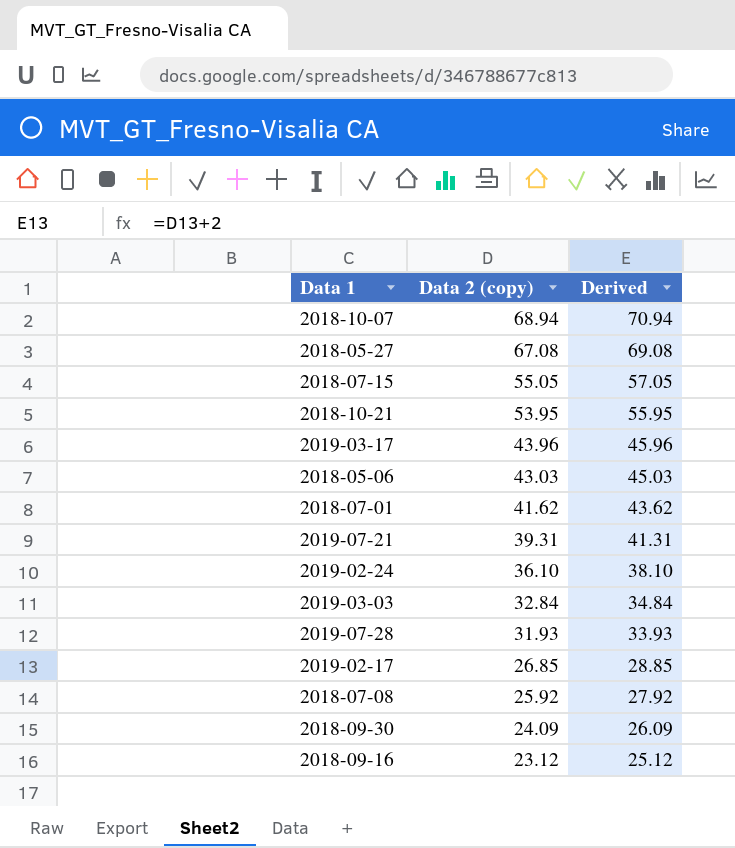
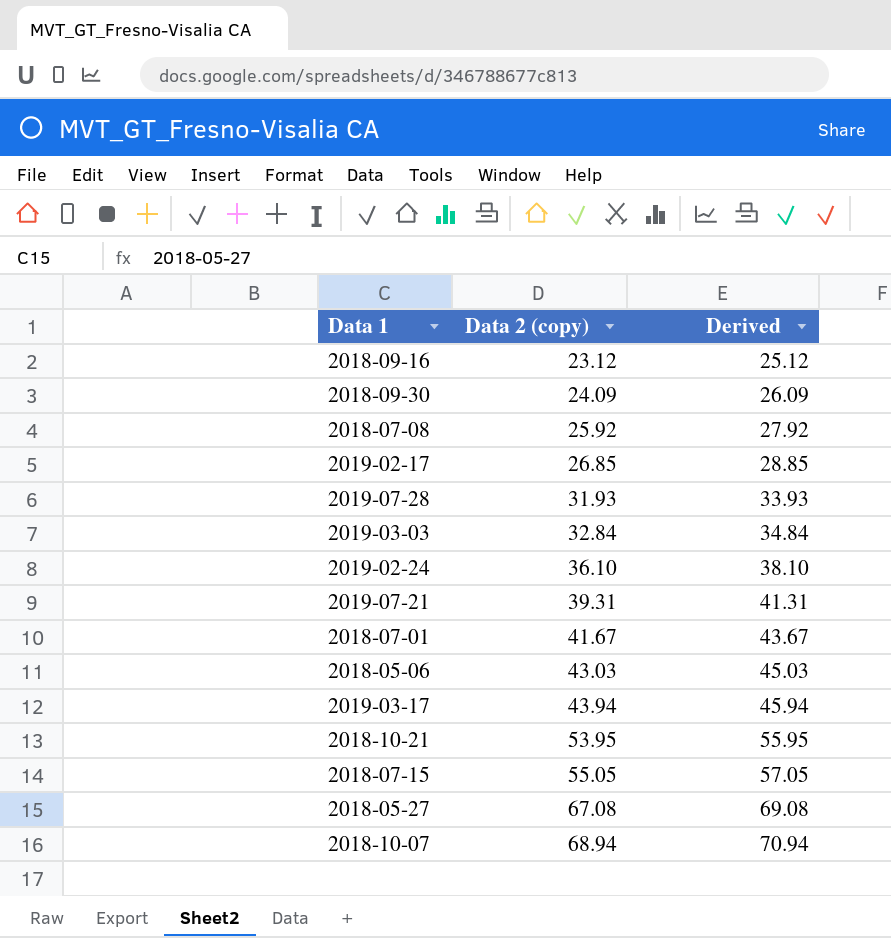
row order: Data 2 (copy) descending -> Data 2 (copy) ascending
2018-07-01 | Data 2 (copy): 41.62 -> 41.67
2018-07-01 | Derived: 43.62 -> 43.67
2019-03-17 | Data 2 (copy): 43.96 -> 43.94
2019-03-17 | Derived: 45.96 -> 45.94

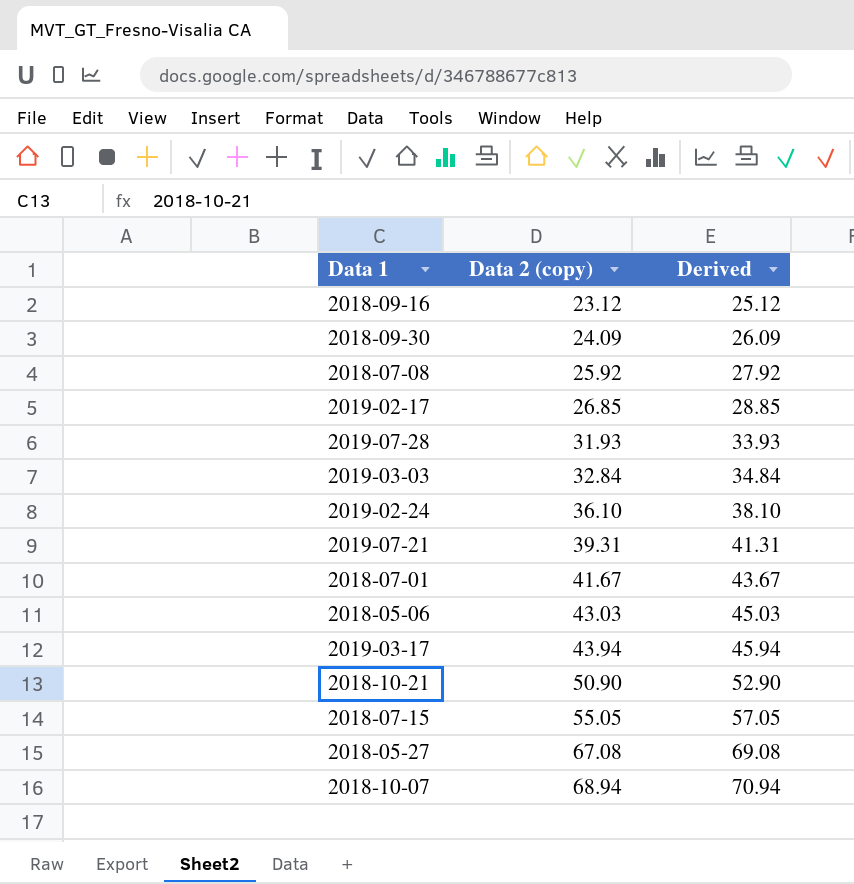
2018-10-21 | Data 2 (copy): 53.95 -> 50.90
2018-10-21 | Derived: 55.95 -> 52.90

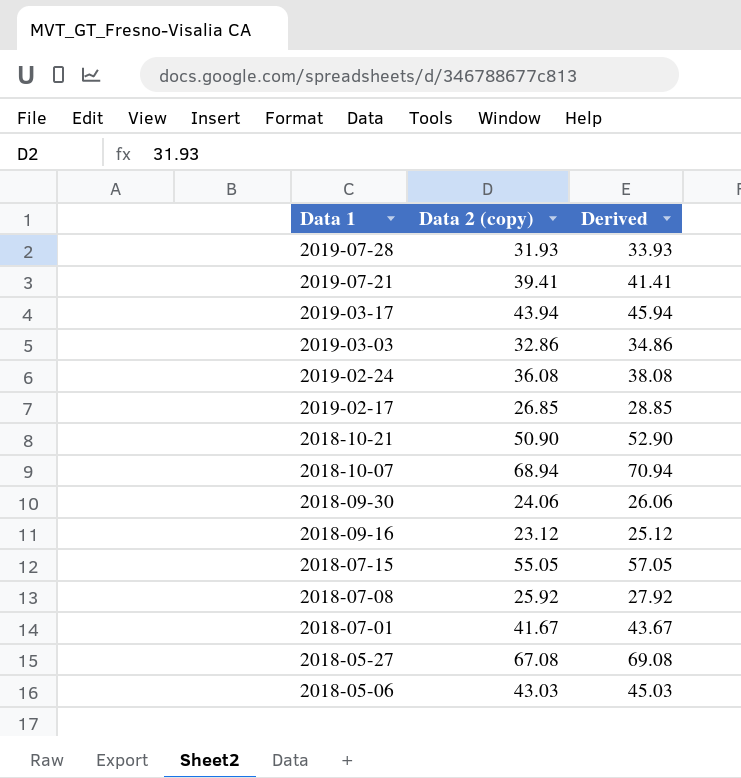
row order: Data 2 (copy) ascending -> Data 1 descending
2019-07-21 | Data 2 (copy): 39.31 -> 39.41
2019-07-21 | Derived: 41.31 -> 41.41
2019-03-03 | Data 2 (copy): 32.84 -> 32.86
2019-03-03 | Derived: 34.84 -> 34.86
2019-02-24 | Data 2 (copy): 36.10 -> 36.08
2019-02-24 | Derived: 38.10 -> 38.08
2018-09-30 | Data 2 (copy): 24.09 -> 24.06
2018-09-30 | Derived: 26.09 -> 26.06

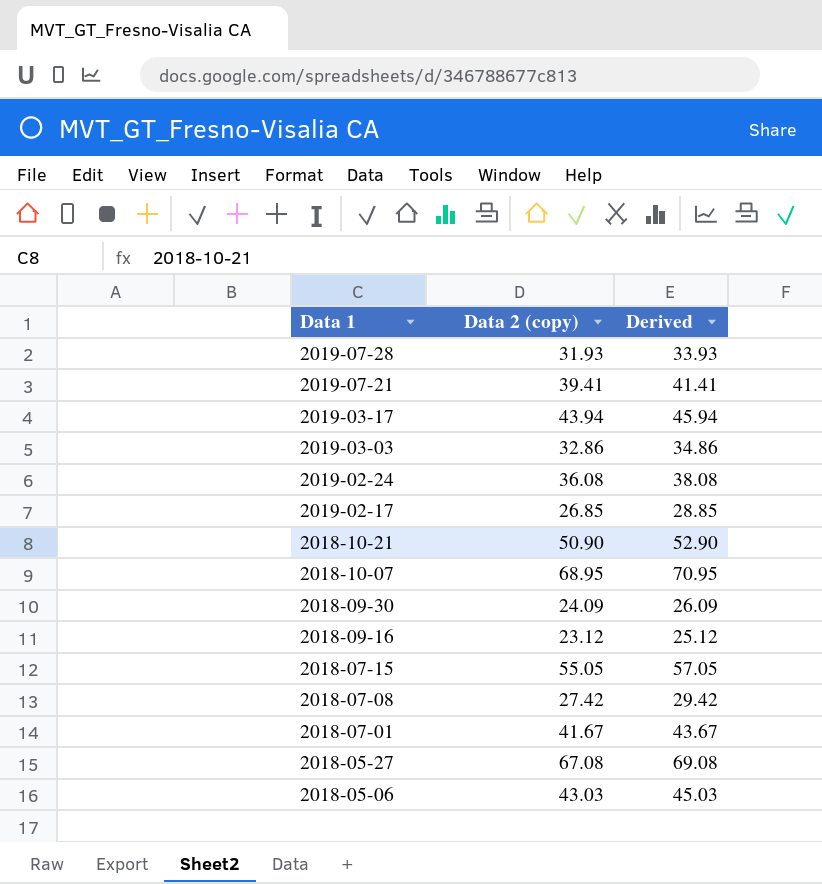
2018-10-07 | Data 2 (copy): 68.94 -> 68.95
2018-10-07 | Derived: 70.94 -> 70.95
2018-09-30 | Data 2 (copy): 24.06 -> 24.09
2018-09-30 | Derived: 26.06 -> 26.09
2018-07-08 | Data 2 (copy): 25.92 -> 27.42
2018-07-08 | Derived: 27.92 -> 29.42

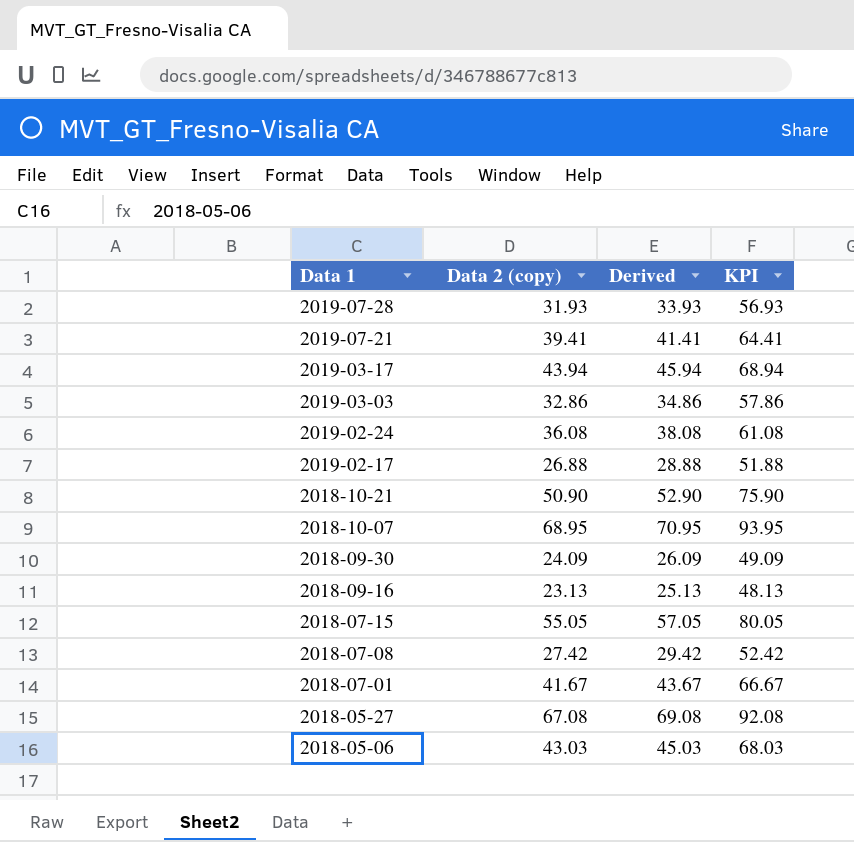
column KPI | formula: none -> [Data 2 (copy)] + 25
2019-02-17 | Data 2 (copy): 26.85 -> 26.88
2019-02-17 | Derived: 28.85 -> 28.88
2018-09-16 | Data 2 (copy): 23.12 -> 23.13
2018-09-16 | Derived: 25.12 -> 25.13

